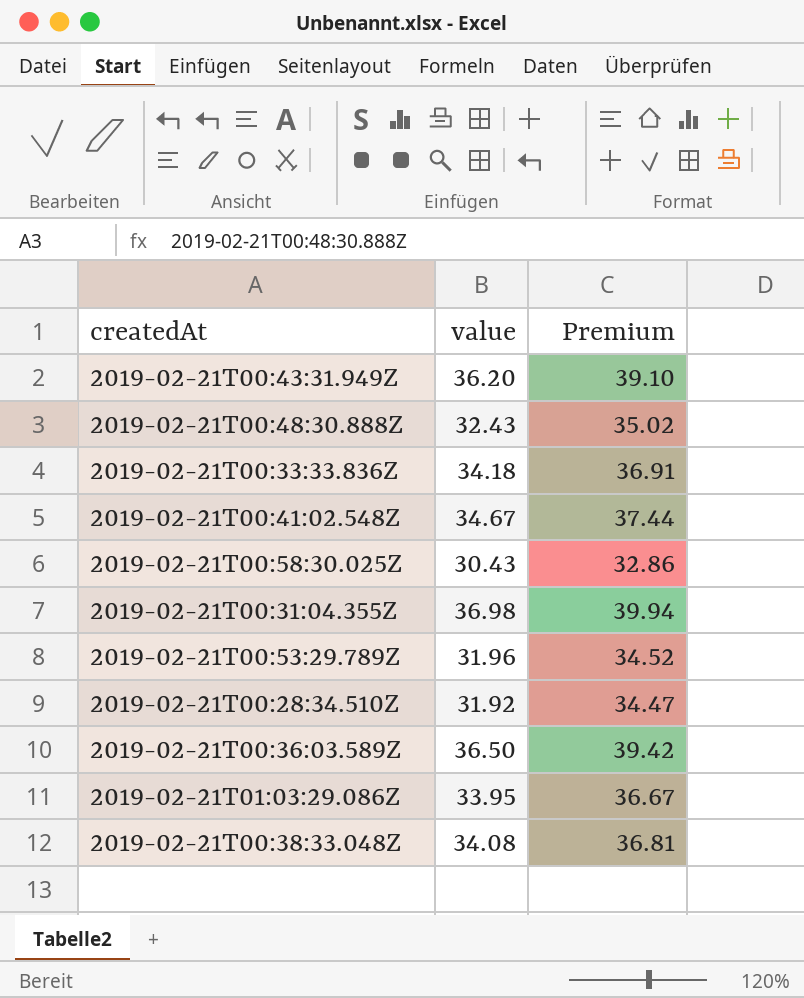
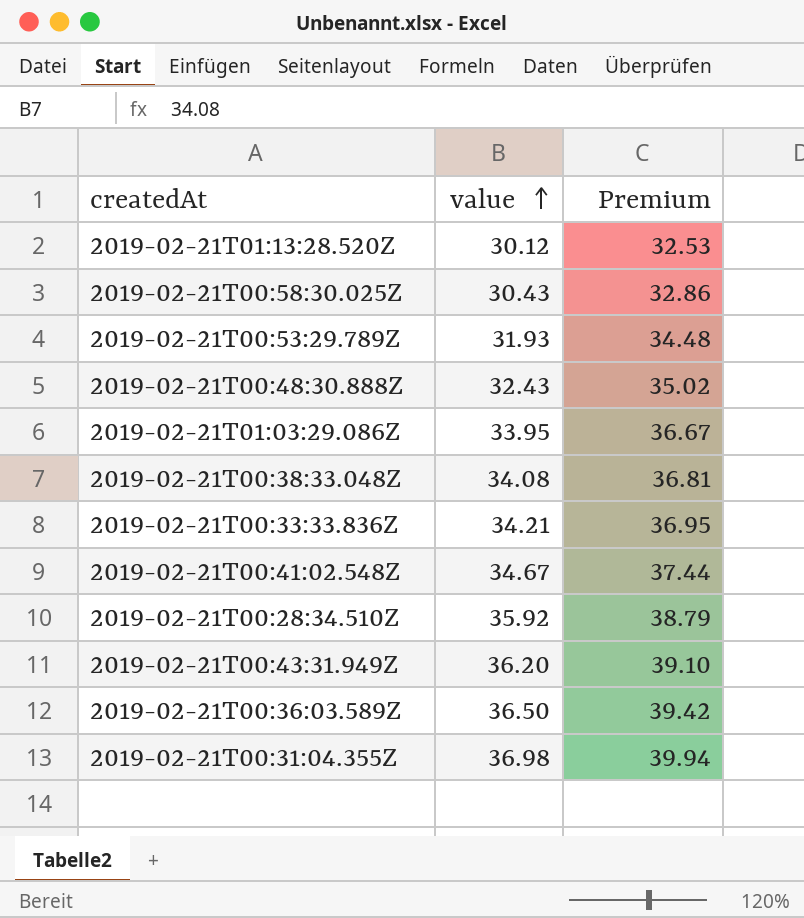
row order: none -> value ascending
row 2019-02-21T01:13:28.520Z: none -> 30.12 | 32.53
2019-02-21T00:53:29.789Z | value: 31.96 -> 31.93
2019-02-21T00:53:29.789Z | Premium: 34.52 -> 34.48
2019-02-21T00:33:33.836Z | value: 34.18 -> 34.21
2019-02-21T00:33:33.836Z | Premium: 36.91 -> 36.95
2019-02-21T00:28:34.510Z | value: 31.92 -> 35.92
2019-02-21T00:28:34.510Z | Premium: 34.47 -> 38.79

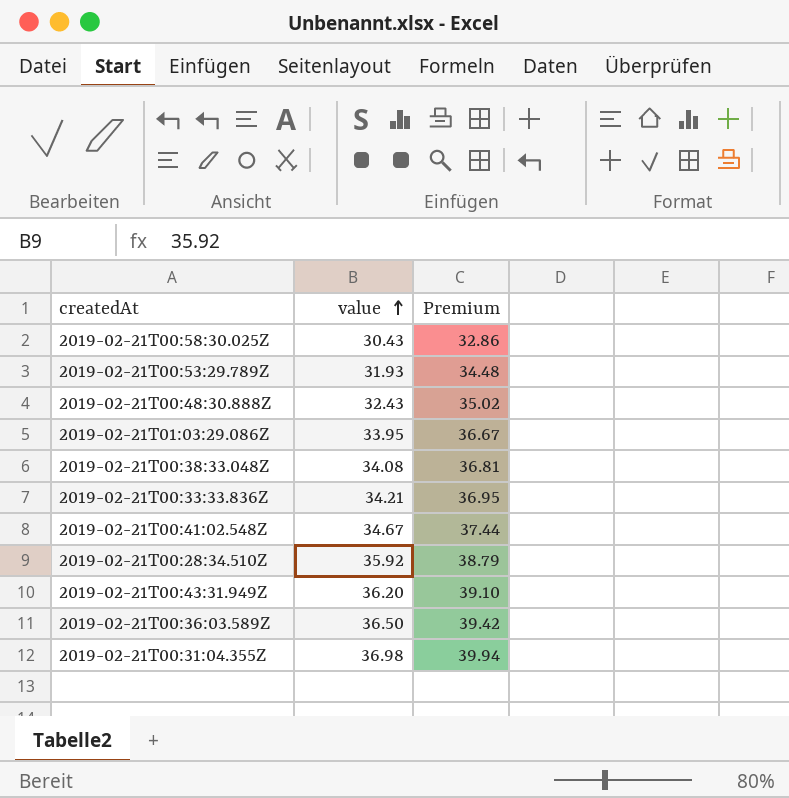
row 2019-02-21T01:13:28.520Z: 30.12 | 32.53 -> none

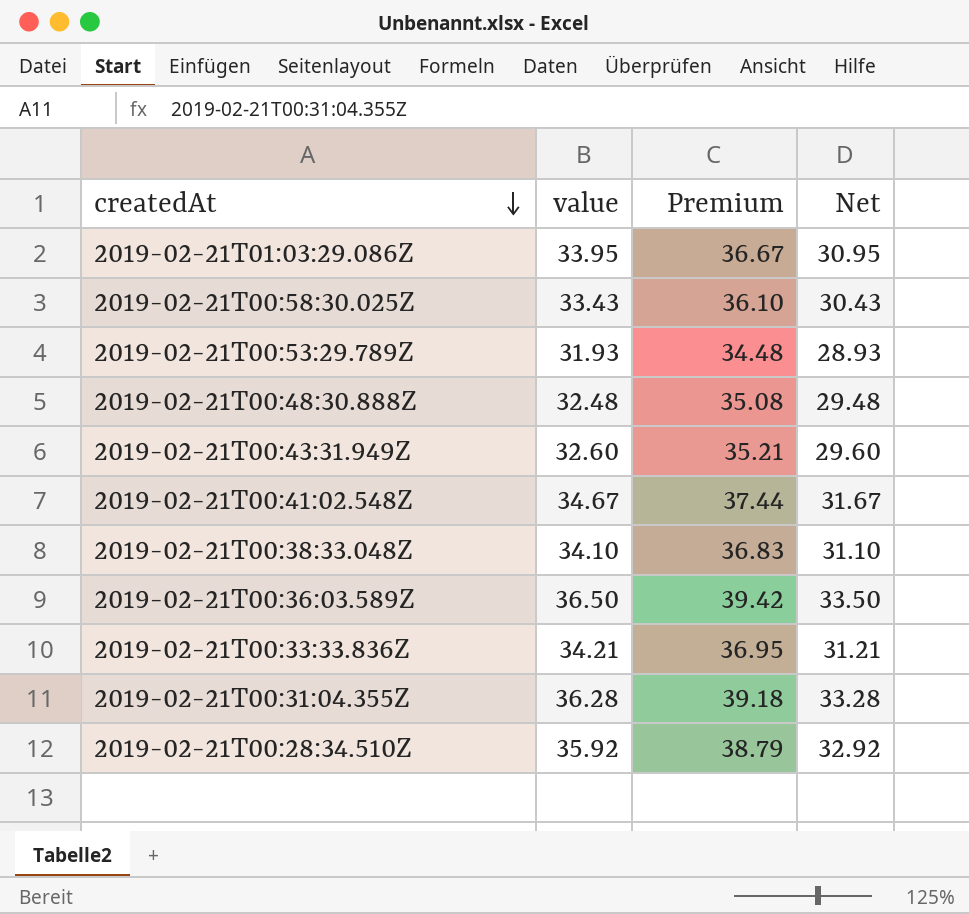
row order: value ascending -> createdAt descending
column Net | formula: none -> [value] - 3
2019-02-21T00:58:30.025Z | value: 30.43 -> 33.43
2019-02-21T00:58:30.025Z | Premium: 32.86 -> 36.10
2019-02-21T00:48:30.888Z | value: 32.43 -> 32.48
2019-02-21T00:48:30.888Z | Premium: 35.02 -> 35.08
2019-02-21T00:43:31.949Z | value: 36.20 -> 32.60
2019-02-21T00:43:31.949Z | Premium: 39.10 -> 35.21
2019-02-21T00:38:33.048Z | value: 34.08 -> 34.10
2019-02-21T00:38:33.048Z | Premium: 36.81 -> 36.83
2019-02-21T00:31:04.355Z | value: 36.98 -> 36.28
2019-02-21T00:31:04.355Z | Premium: 39.94 -> 39.18

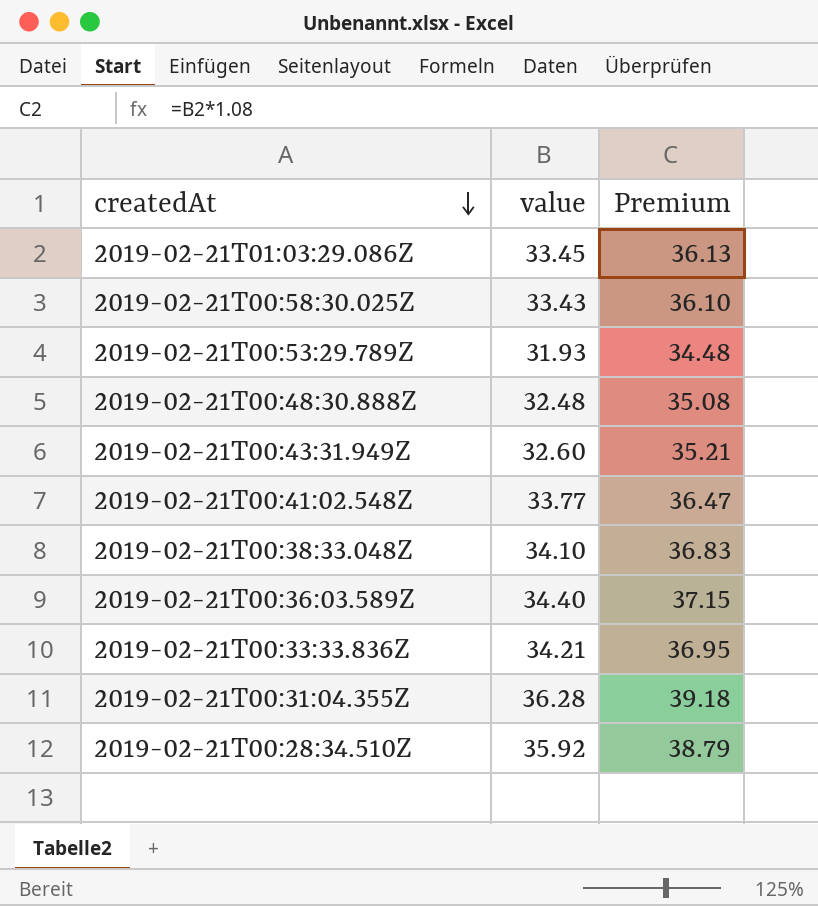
column Net | formula: [value] - 3 -> none
2019-02-21T01:03:29.086Z | value: 33.95 -> 33.45
2019-02-21T01:03:29.086Z | Premium: 36.67 -> 36.13
2019-02-21T00:41:02.548Z | value: 34.67 -> 33.77
2019-02-21T00:41:02.548Z | Premium: 37.44 -> 36.47
2019-02-21T00:36:03.589Z | value: 36.50 -> 34.40
2019-02-21T00:36:03.589Z | Premium: 39.42 -> 37.15

